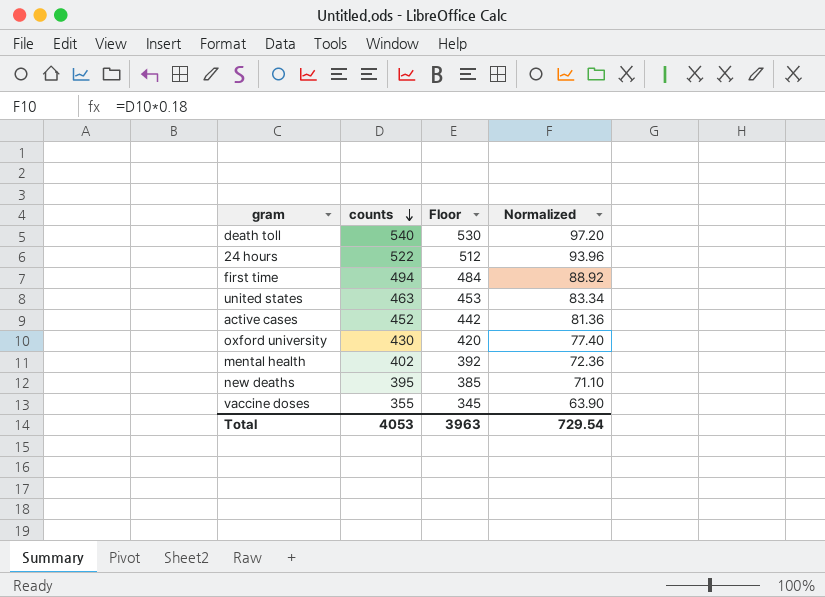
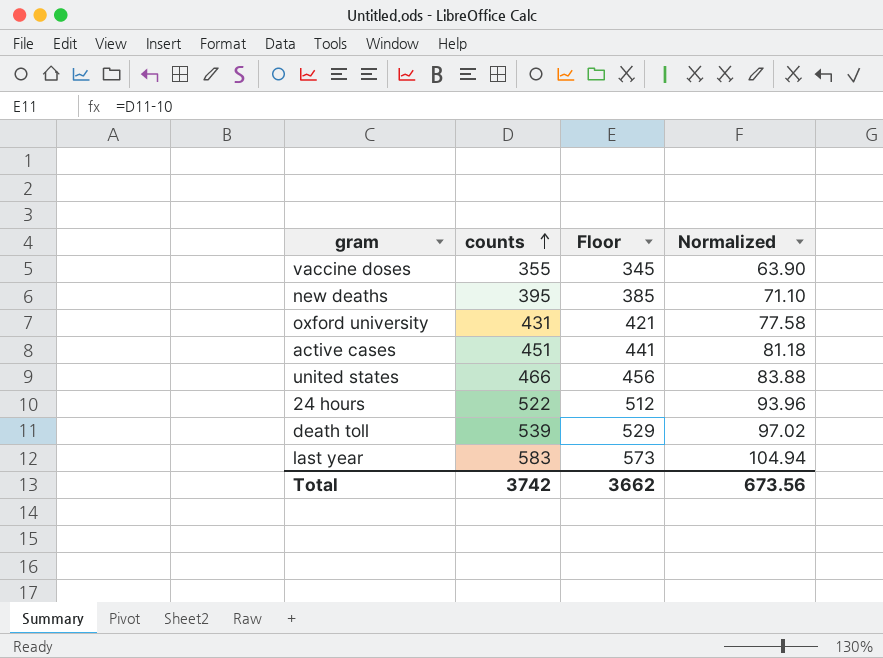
row order: counts descending -> counts ascending
row first time: 494 | 484 | 88.92 -> none
row mental health: 402 | 392 | 72.36 -> none
oxford university | counts: 430 -> 431
oxford university | Floor: 420 -> 421
oxford university | Normalized: 77.40 -> 77.58
active cases | counts: 452 -> 451
active cases | Floor: 442 -> 441
active cases | Normalized: 81.36 -> 81.18
united states | counts: 463 -> 466
united states | Floor: 453 -> 456
united states | Normalized: 83.34 -> 83.88
death toll | counts: 540 -> 539
death toll | Floor: 530 -> 529
death toll | Normalized: 97.20 -> 97.02
row last year: none -> 583 | 573 | 104.94
Total | counts: 4053 -> 3742
Total | Floor: 3963 -> 3662
Total | Normalized: 729.54 -> 673.56

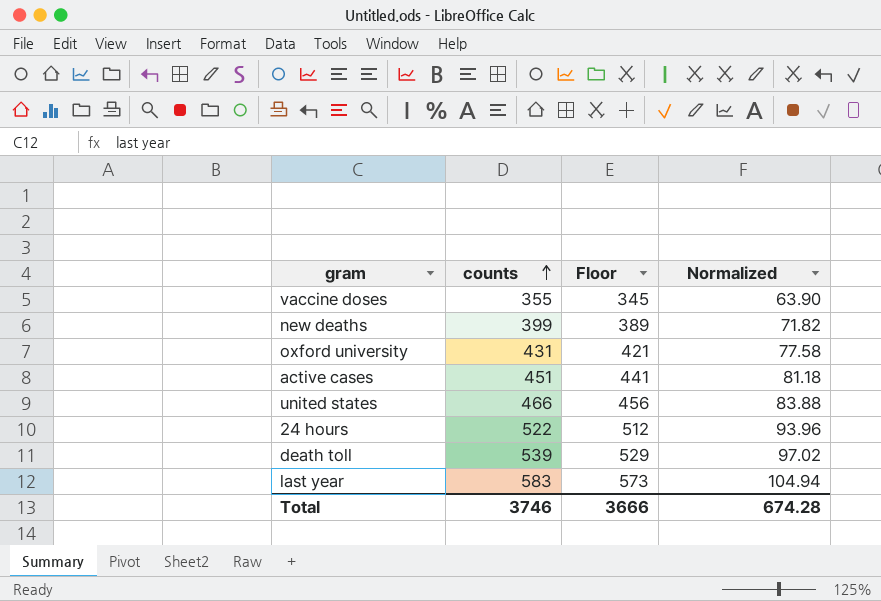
new deaths | counts: 395 -> 399
new deaths | Floor: 385 -> 389
new deaths | Normalized: 71.10 -> 71.82
Total | counts: 3742 -> 3746
Total | Floor: 3662 -> 3666
Total | Normalized: 673.56 -> 674.28

